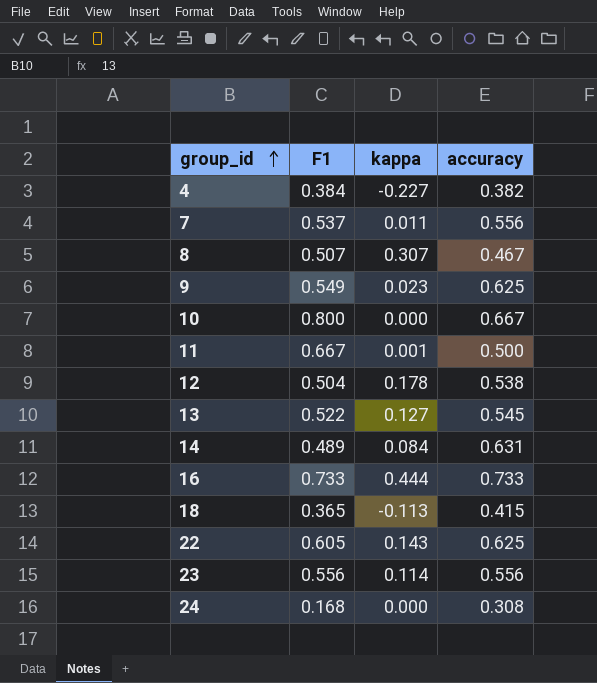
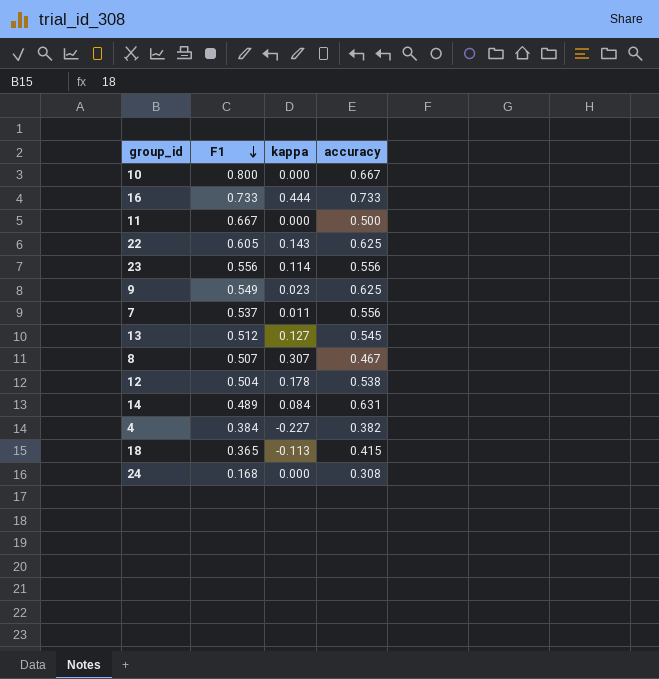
row order: group_id ascending -> F1 descending
11 | kappa: 0.001 -> 0.000
13 | F1: 0.522 -> 0.512

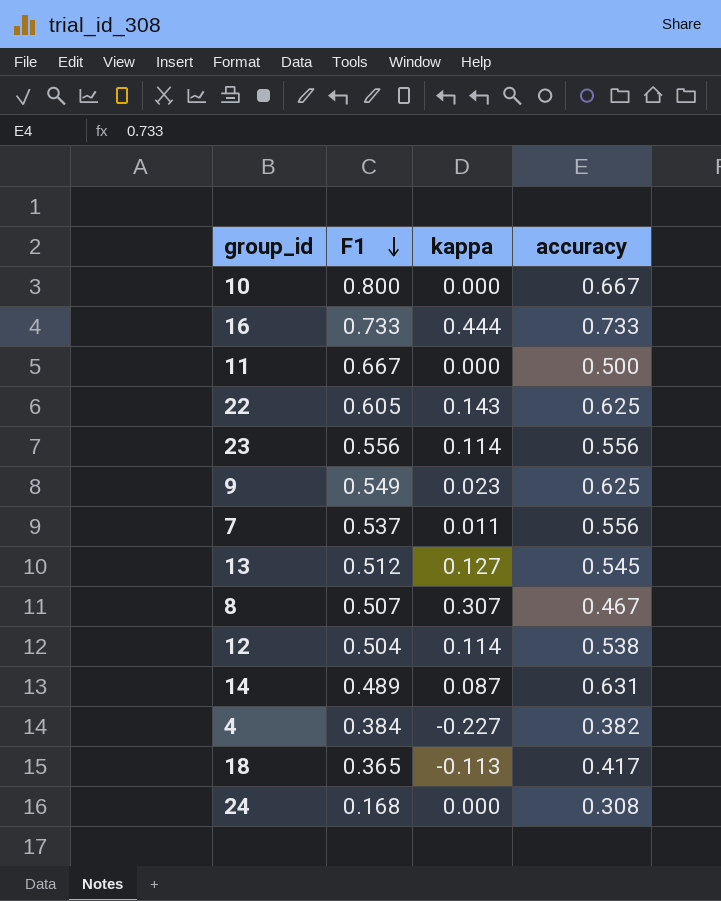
12 | kappa: 0.178 -> 0.114
14 | kappa: 0.084 -> 0.087
18 | accuracy: 0.415 -> 0.417

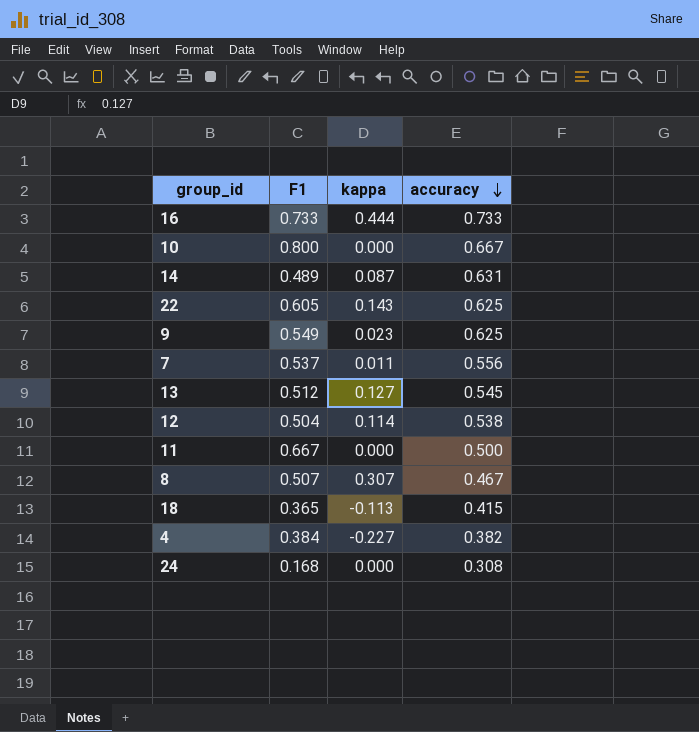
row order: F1 descending -> accuracy descending
row 23: 0.556 | 0.114 | 0.556 -> none
18 | accuracy: 0.417 -> 0.415

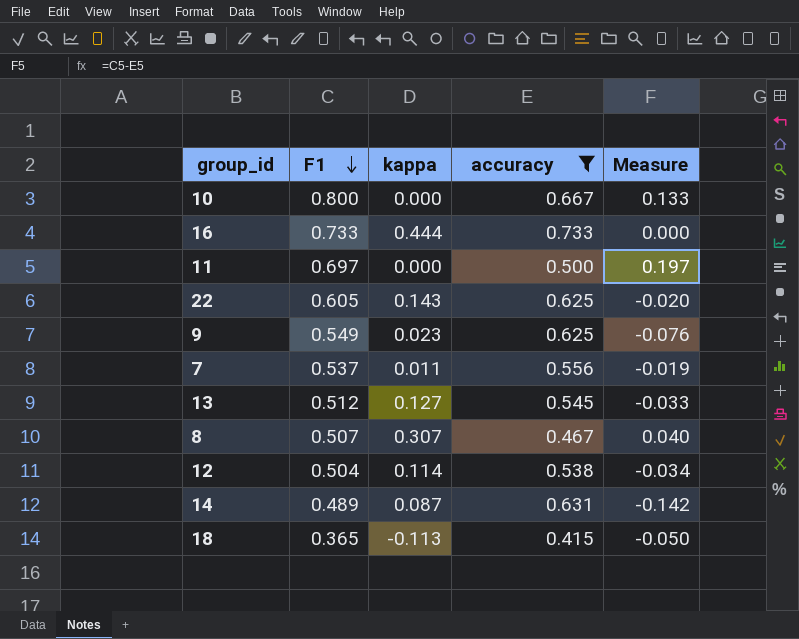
filter: none -> accuracy >= 0.415
row order: accuracy descending -> F1 descending
column Measure | formula: none -> [F1] - [accuracy]
11 | F1: 0.667 -> 0.697

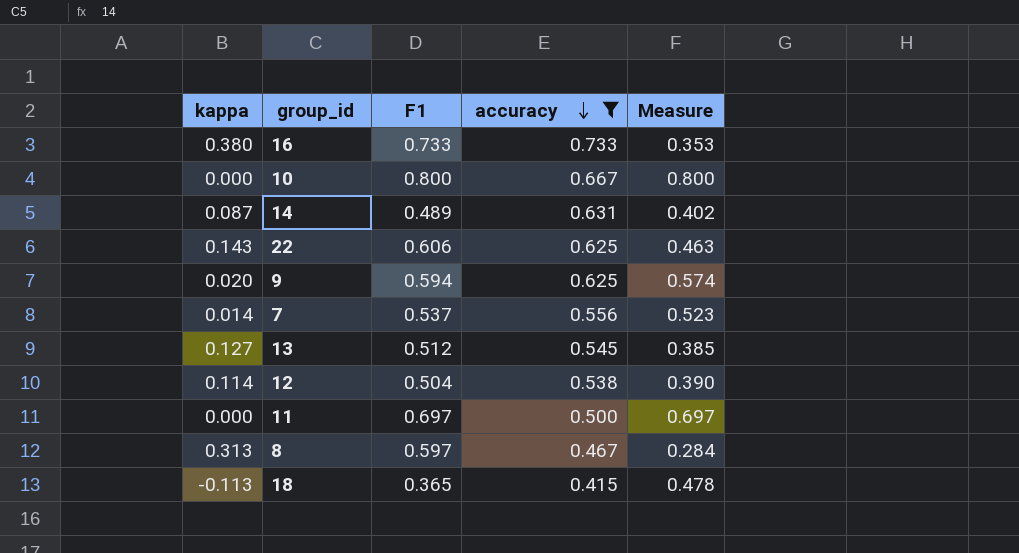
row order: F1 descending -> accuracy descending
column kappa | position: 3 -> 1
column Measure | formula: [F1] - [accuracy] -> [F1] - [kappa]
16 | kappa: 0.444 -> 0.380
22 | F1: 0.605 -> 0.606
9 | kappa: 0.023 -> 0.020
9 | F1: 0.549 -> 0.594
7 | kappa: 0.011 -> 0.014
8 | kappa: 0.307 -> 0.313
8 | F1: 0.507 -> 0.597

